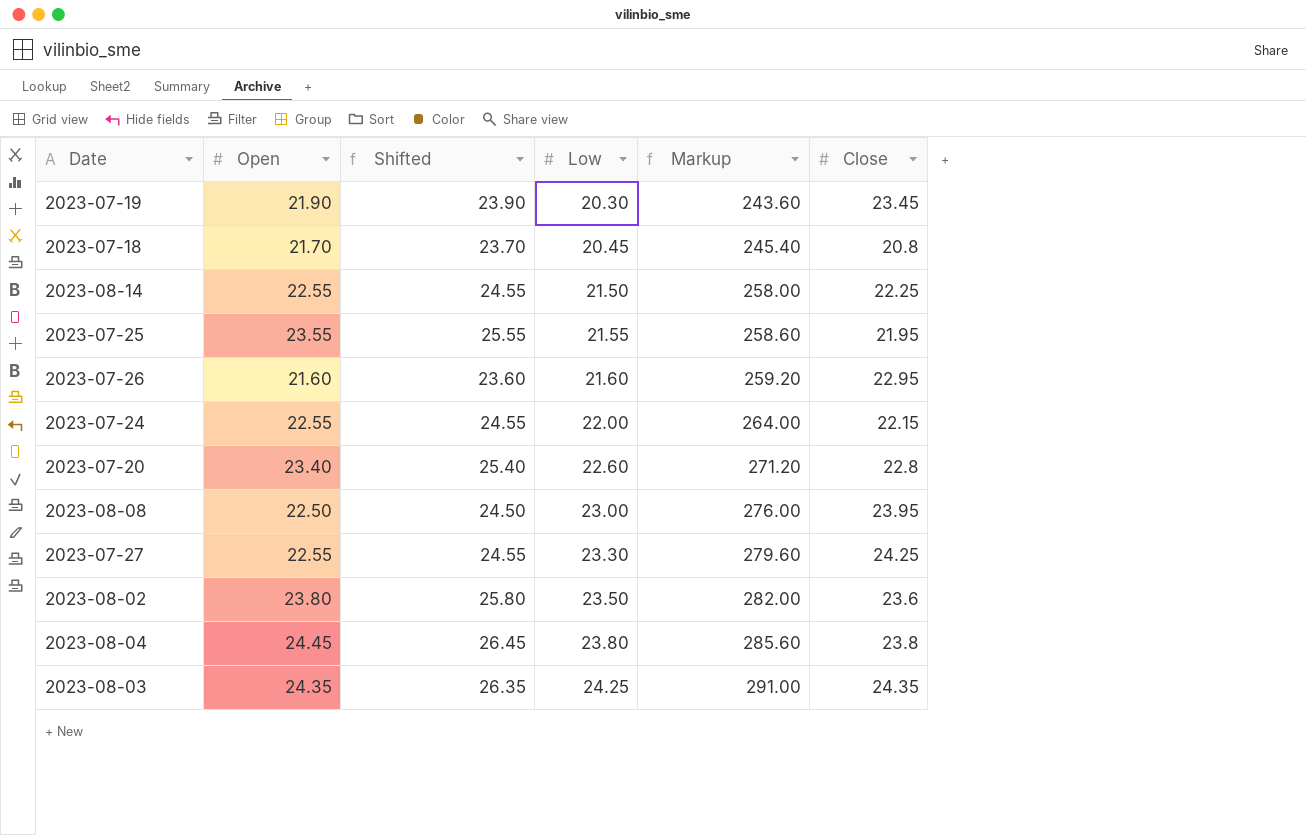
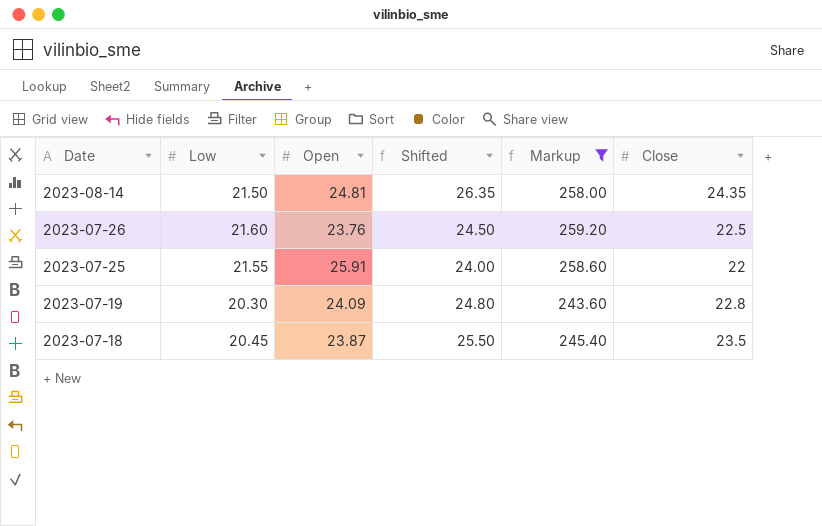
filter: none -> Markup <= 259.20
row order: Low ascending -> Date descending
column Low | position: 4 -> 2
column Shifted | formula: [Open] + 2 -> [Close] + 2
2023-08-14 | Open: 22.55 -> 24.81
2023-08-14 | Close: 22.25 -> 24.35
2023-07-26 | Open: 21.60 -> 23.76
2023-07-26 | Close: 22.95 -> 22.5
2023-07-25 | Open: 23.55 -> 25.91
2023-07-25 | Close: 21.95 -> 22
2023-07-19 | Open: 21.90 -> 24.09
2023-07-19 | Close: 23.45 -> 22.8
2023-07-18 | Open: 21.70 -> 23.87
2023-07-18 | Close: 20.8 -> 23.5

